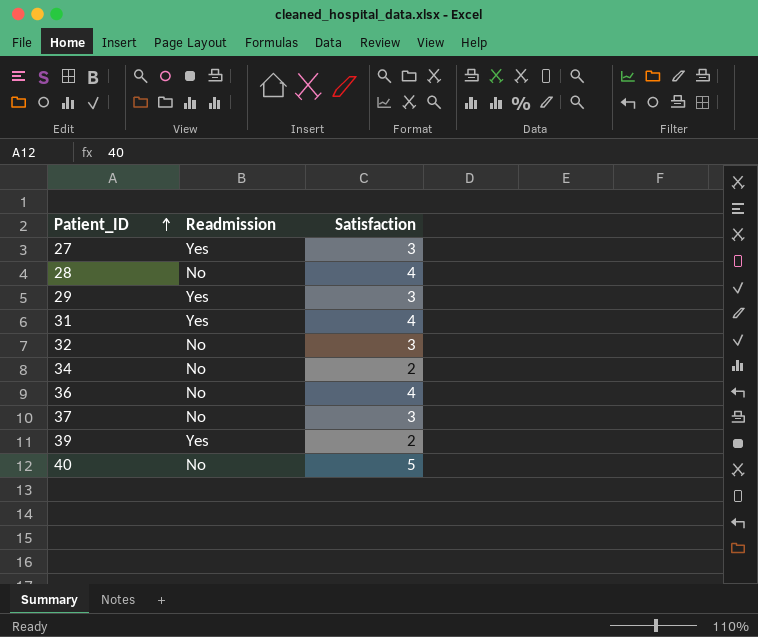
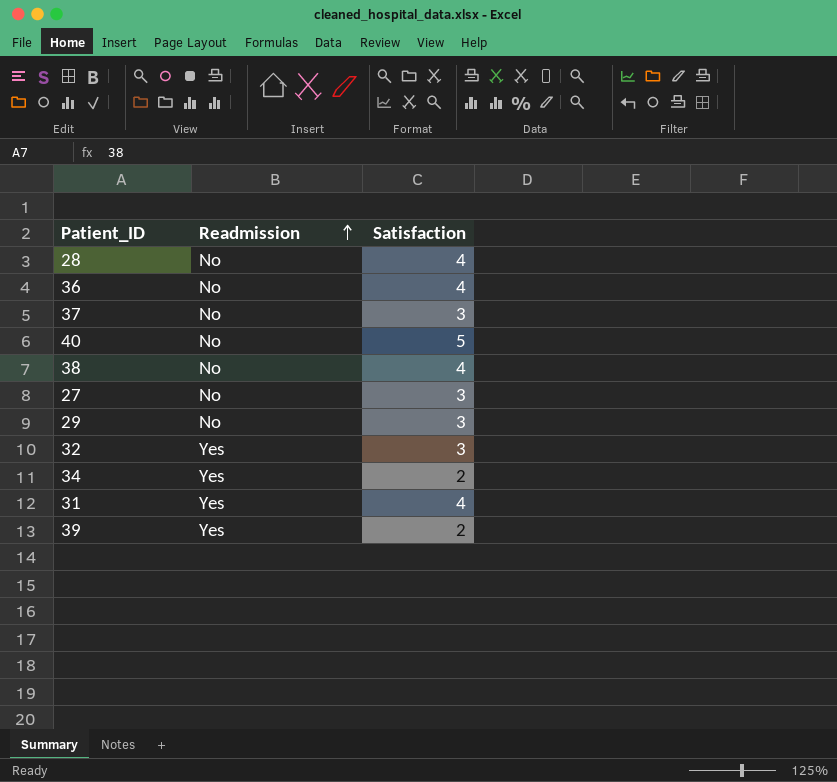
row order: Patient_ID ascending -> Readmission ascending
row 38: none -> No | 4
27 | Readmission: Yes -> No
29 | Readmission: Yes -> No
32 | Readmission: No -> Yes
34 | Readmission: No -> Yes

